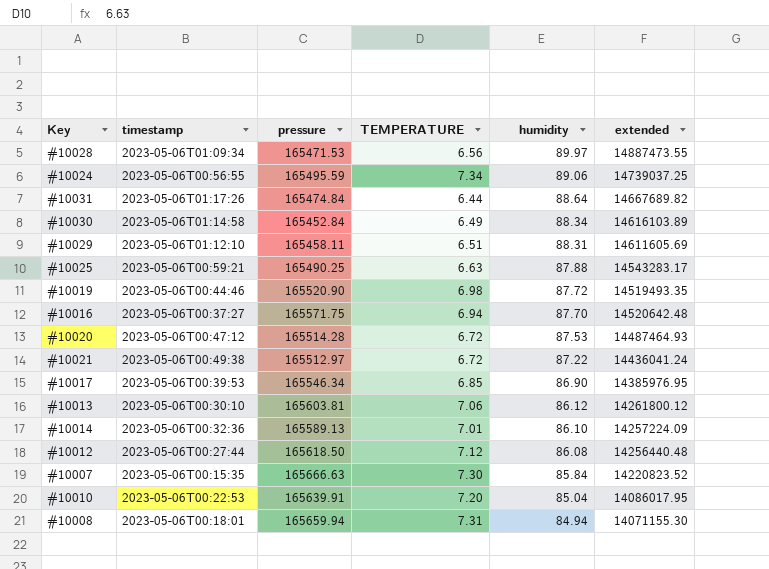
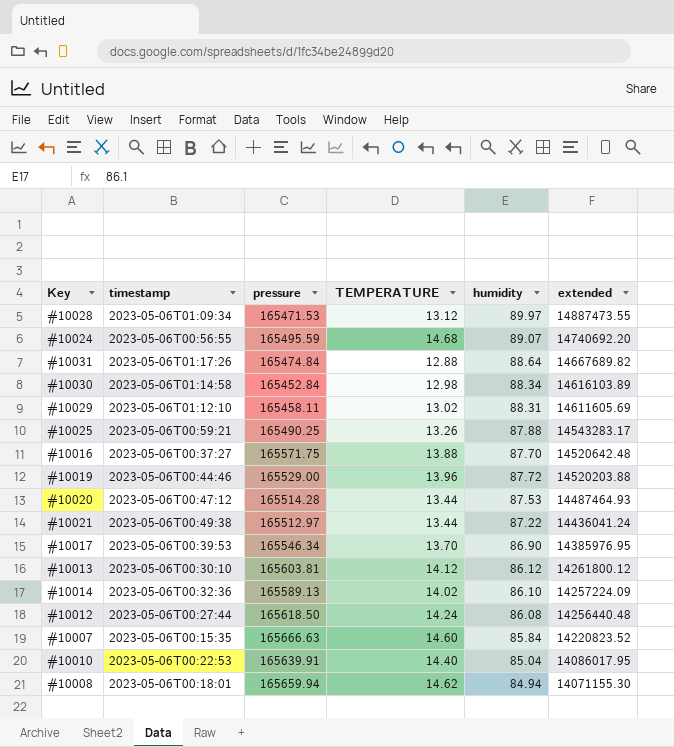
row order: humidity descending -> extended descending
#10028 | TEMPERATURE: 6.56 -> 13.12
#10024 | TEMPERATURE: 7.34 -> 14.68
#10024 | humidity: 89.06 -> 89.07
#10024 | extended: 14739037.25 -> 14740692.20
#10031 | TEMPERATURE: 6.44 -> 12.88
#10030 | TEMPERATURE: 6.49 -> 12.98
#10029 | TEMPERATURE: 6.51 -> 13.02
#10025 | TEMPERATURE: 6.63 -> 13.26
#10016 | TEMPERATURE: 6.94 -> 13.88
#10019 | pressure: 165520.90 -> 165529.00
#10019 | TEMPERATURE: 6.98 -> 13.96
#10019 | extended: 14519493.35 -> 14520203.88
#10020 | TEMPERATURE: 6.72 -> 13.44
#10021 | TEMPERATURE: 6.72 -> 13.44
#10017 | TEMPERATURE: 6.85 -> 13.70
#10013 | TEMPERATURE: 7.06 -> 14.12
#10014 | TEMPERATURE: 7.01 -> 14.02
#10012 | TEMPERATURE: 7.12 -> 14.24
#10007 | TEMPERATURE: 7.30 -> 14.60
#10010 | TEMPERATURE: 7.20 -> 14.40
#10008 | TEMPERATURE: 7.31 -> 14.62

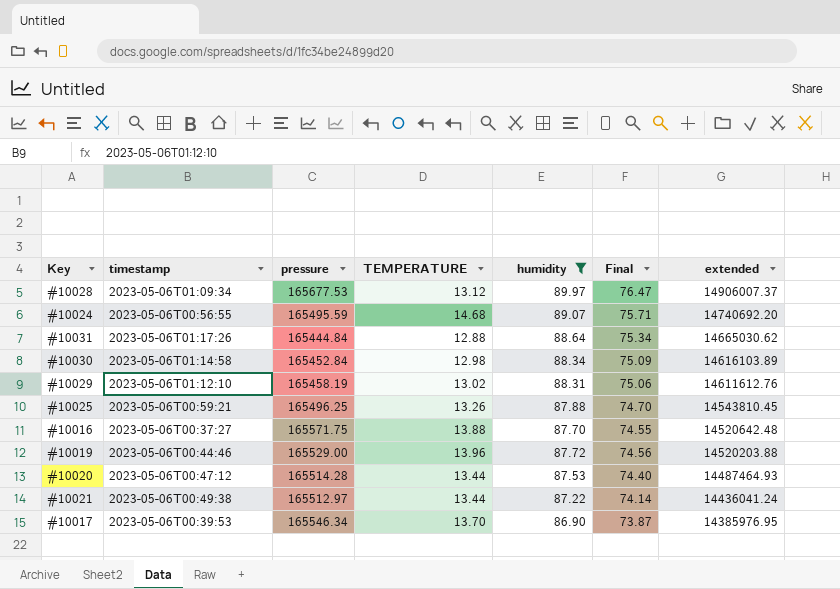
filter: none -> humidity >= 86.90
column Final | formula: none -> [humidity] * 0.85
#10028 | pressure: 165471.53 -> 165677.53
#10028 | extended: 14887473.55 -> 14906007.37
#10031 | pressure: 165474.84 -> 165444.84
#10031 | extended: 14667689.82 -> 14665030.62
#10029 | pressure: 165458.11 -> 165458.19
#10029 | extended: 14611605.69 -> 14611612.76
#10025 | pressure: 165490.25 -> 165496.25
#10025 | extended: 14543283.17 -> 14543810.45

